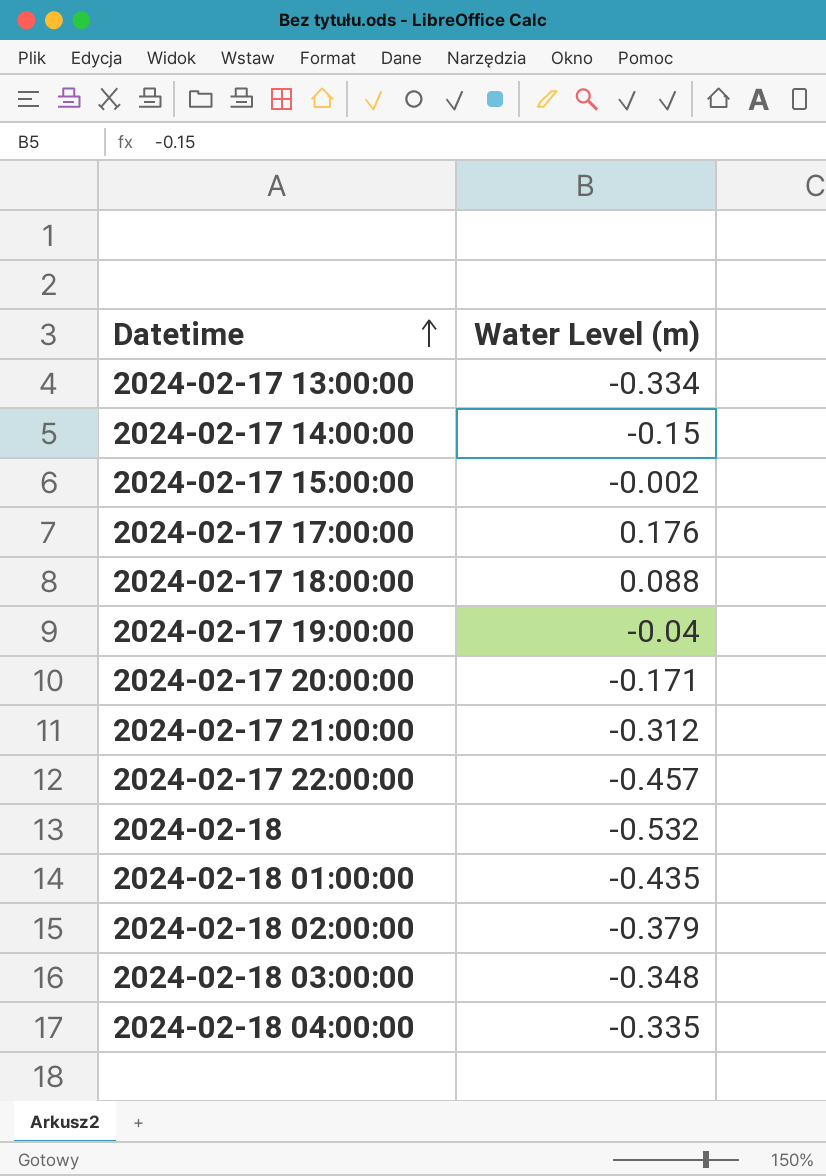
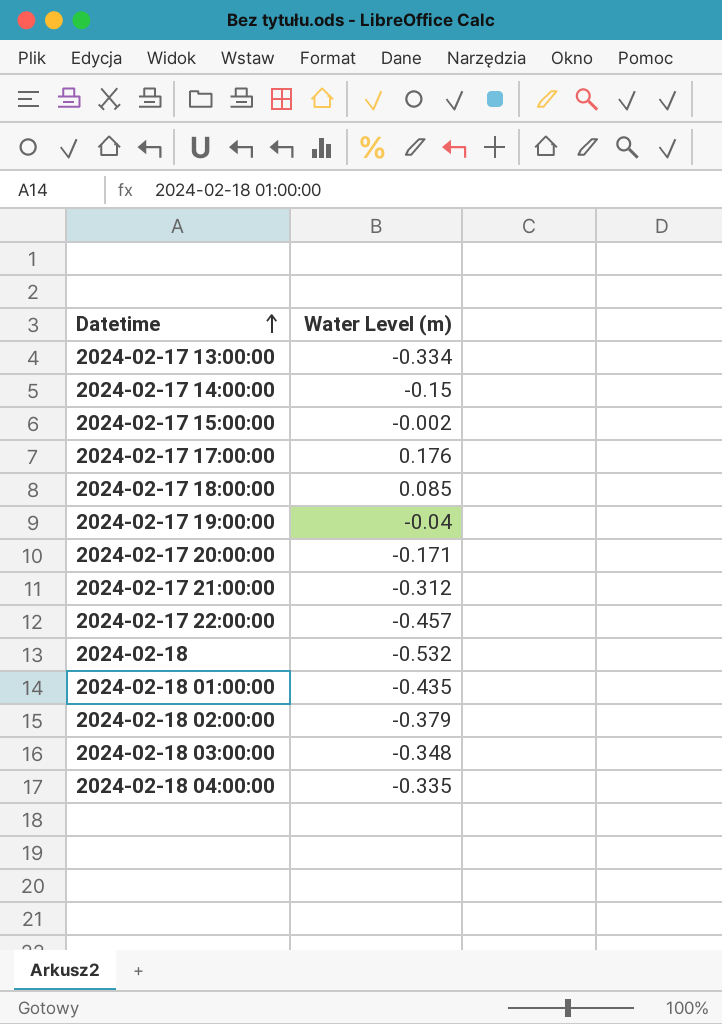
2024-02-17 18:00:00 | Water Level (m): 0.088 -> 0.085

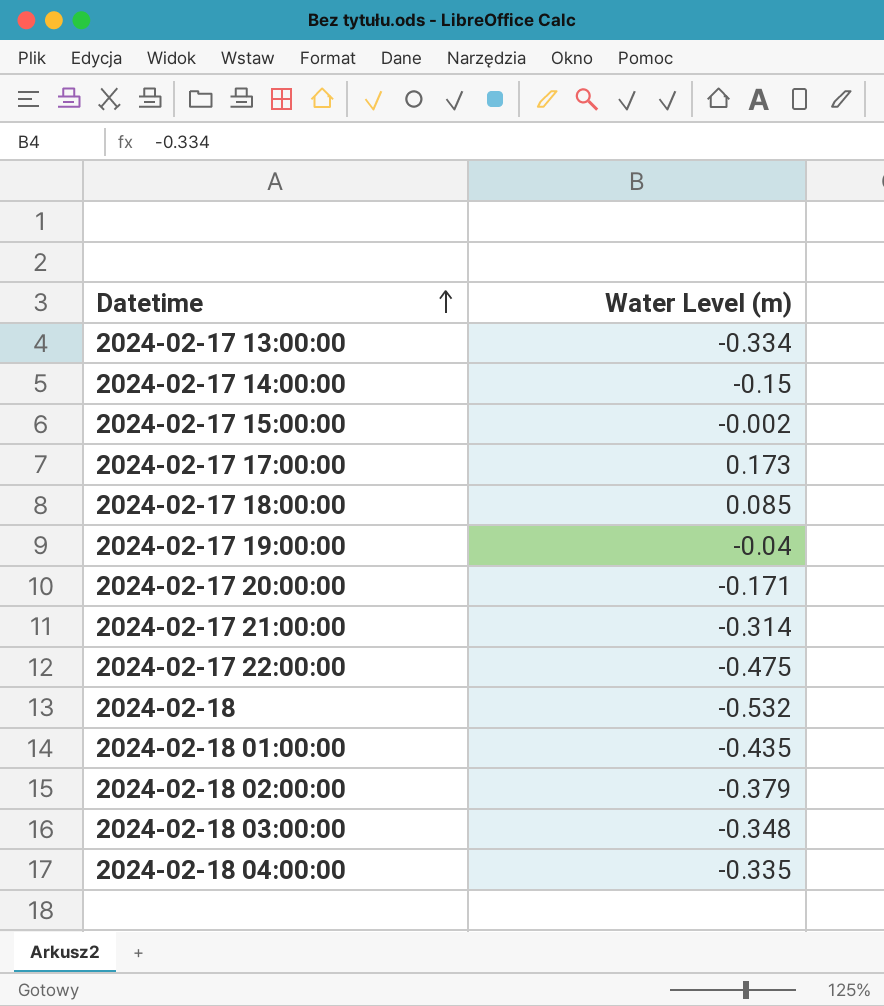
2024-02-17 17:00:00 | Water Level (m): 0.176 -> 0.173
2024-02-17 21:00:00 | Water Level (m): -0.312 -> -0.314
2024-02-17 22:00:00 | Water Level (m): -0.457 -> -0.475

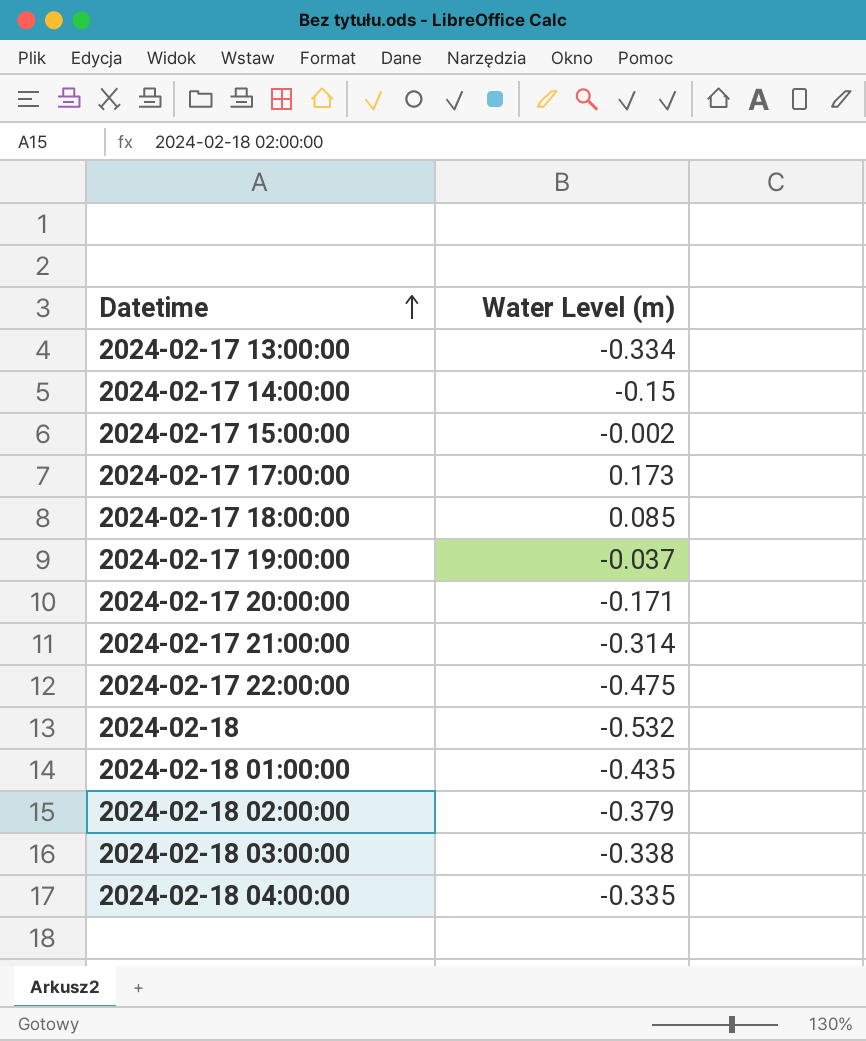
2024-02-17 19:00:00 | Water Level (m): -0.04 -> -0.037
2024-02-18 03:00:00 | Water Level (m): -0.348 -> -0.338

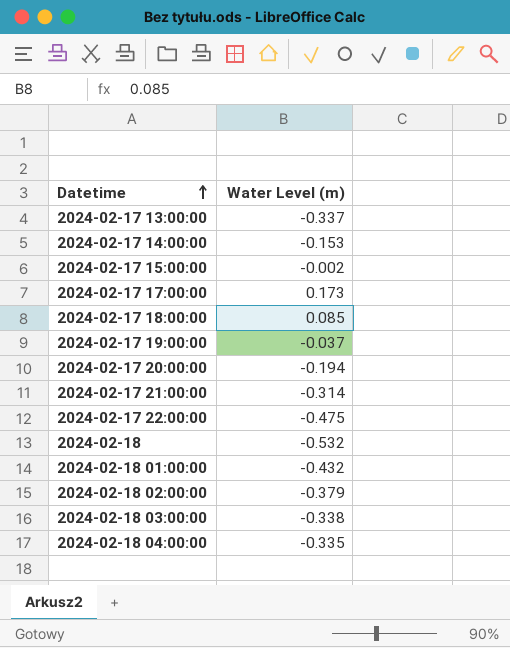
2024-02-17 13:00:00 | Water Level (m): -0.334 -> -0.337
2024-02-17 14:00:00 | Water Level (m): -0.15 -> -0.153
2024-02-17 20:00:00 | Water Level (m): -0.171 -> -0.194
2024-02-18 01:00:00 | Water Level (m): -0.435 -> -0.432

